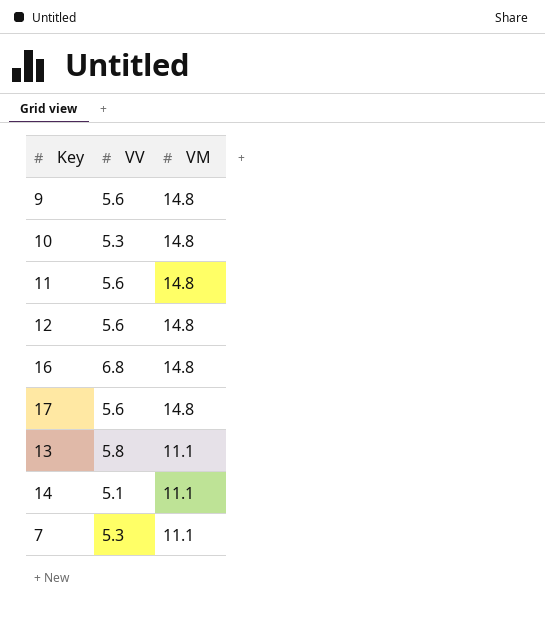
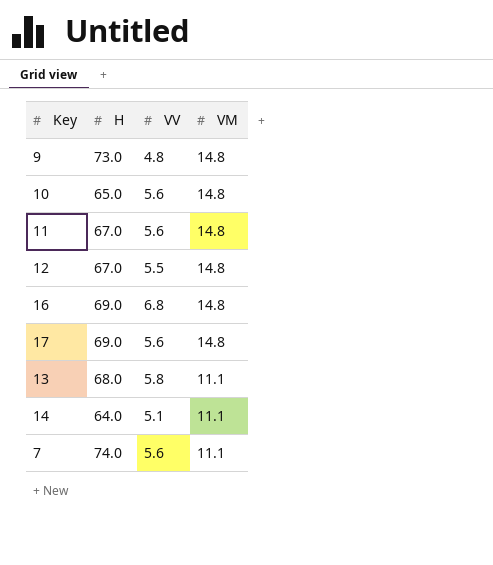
column H | position: none -> 2
9 | VV: 5.6 -> 4.8
10 | VV: 5.3 -> 5.6
12 | VV: 5.6 -> 5.5
7 | VV: 5.3 -> 5.6

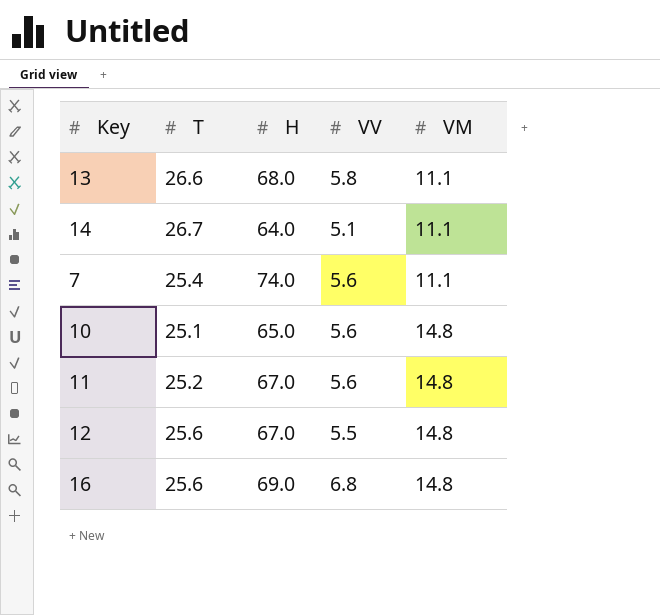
row order: VM descending -> VM ascending
column T | position: none -> 2
row 9: 73.0 | 4.8 | 14.8 -> none
row 17: 69.0 | 5.6 | 14.8 -> none

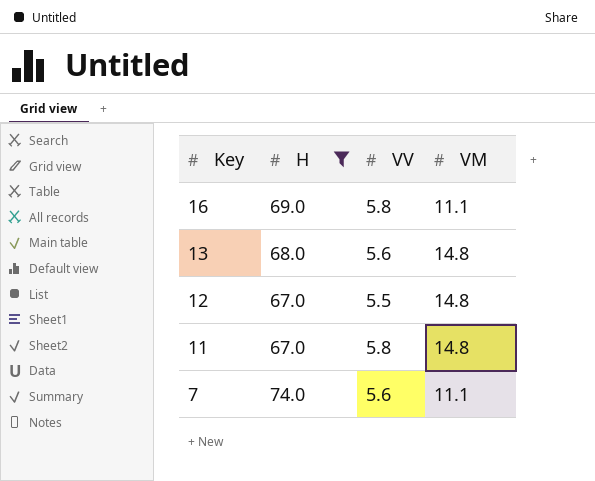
filter: none -> H >= 67.0
row order: VM ascending -> Key descending
column T | position: 2 -> none
16 | VV: 6.8 -> 5.8
16 | VM: 14.8 -> 11.1
13 | VV: 5.8 -> 5.6
13 | VM: 11.1 -> 14.8
11 | VV: 5.6 -> 5.8

